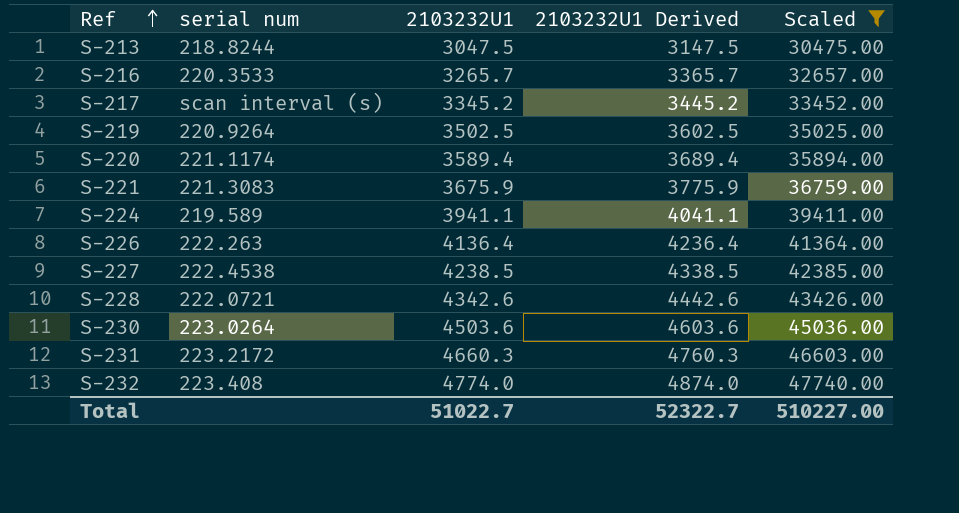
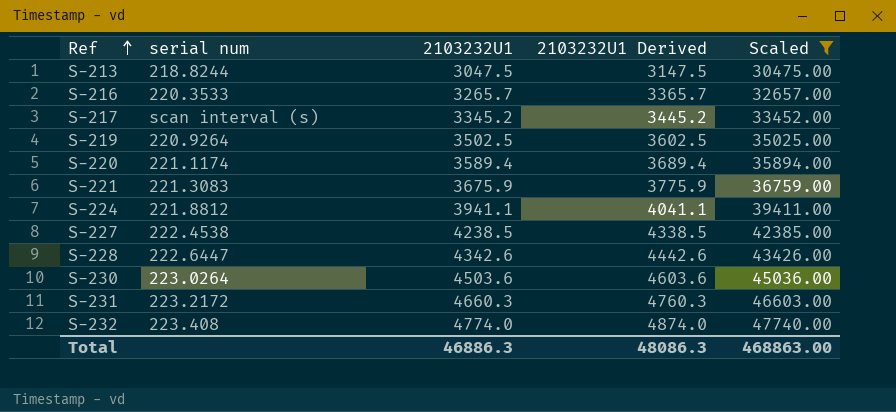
row S-226: 222.263 | 4136.4 | 4236.4 | 41364.00 -> none
S-224 | serial num: 219.589 -> 221.8812
S-228 | serial num: 222.0721 -> 222.6447
Total | 2103232U1: 51022.7 -> 46886.3
Total | 2103232U1 Derived: 52322.7 -> 48086.3
Total | Scaled: 510227.00 -> 468863.00

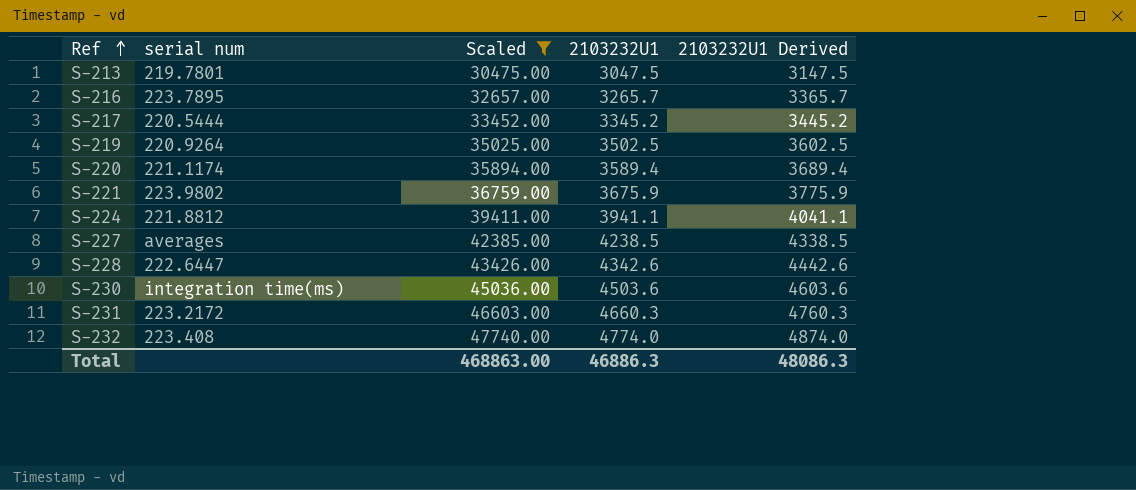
column Scaled | position: 5 -> 3
S-213 | serial num: 218.8244 -> 219.7801
S-216 | serial num: 220.3533 -> 223.7895
S-217 | serial num: scan interval (s) -> 220.5444
S-221 | serial num: 221.3083 -> 223.9802
S-227 | serial num: 222.4538 -> averages
S-230 | serial num: 223.0264 -> integration time(ms)

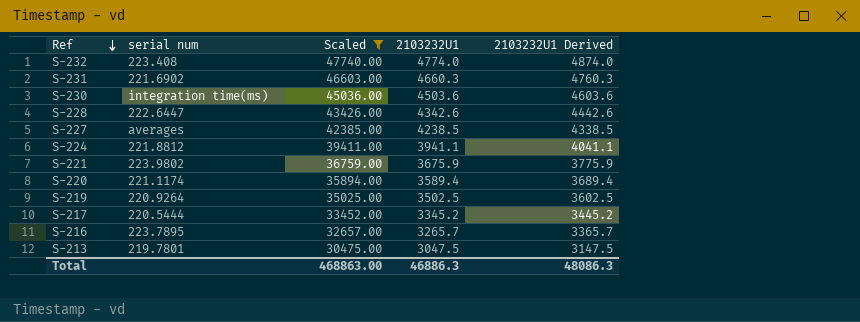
row order: Ref ascending -> Ref descending
S-231 | serial num: 223.2172 -> 221.6902

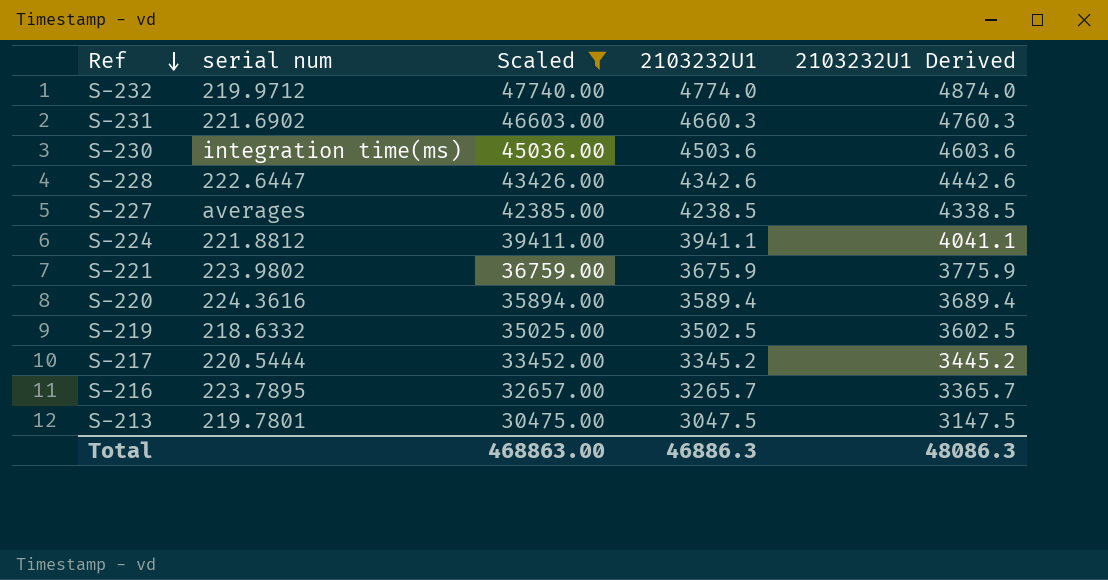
S-232 | serial num: 223.408 -> 219.9712
S-220 | serial num: 221.1174 -> 224.3616
S-219 | serial num: 220.9264 -> 218.6332

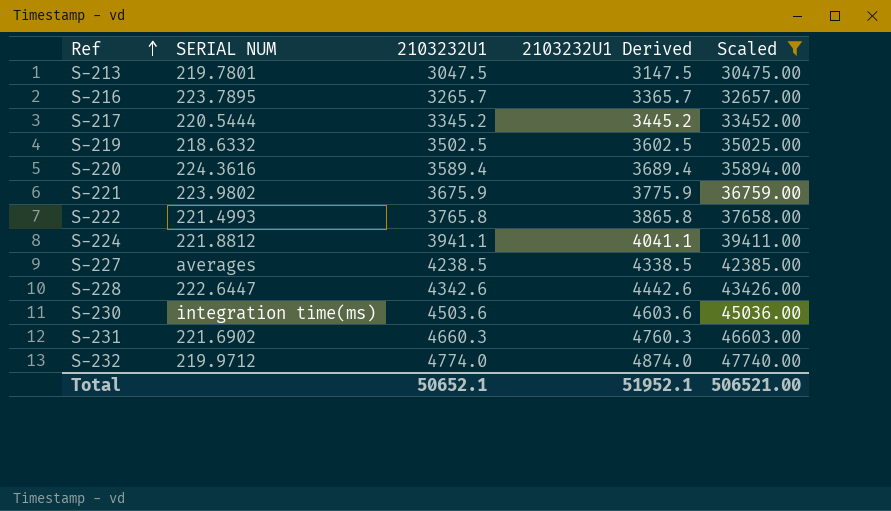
row order: Ref descending -> Ref ascending
column name: serial num -> SERIAL NUM
column Scaled | position: 3 -> 5
row S-222: none -> 221.4993 | 3765.8 | 3865.8 | 37658.00
Total | 2103232U1: 46886.3 -> 50652.1
Total | 2103232U1 Derived: 48086.3 -> 51952.1
Total | Scaled: 468863.00 -> 506521.00

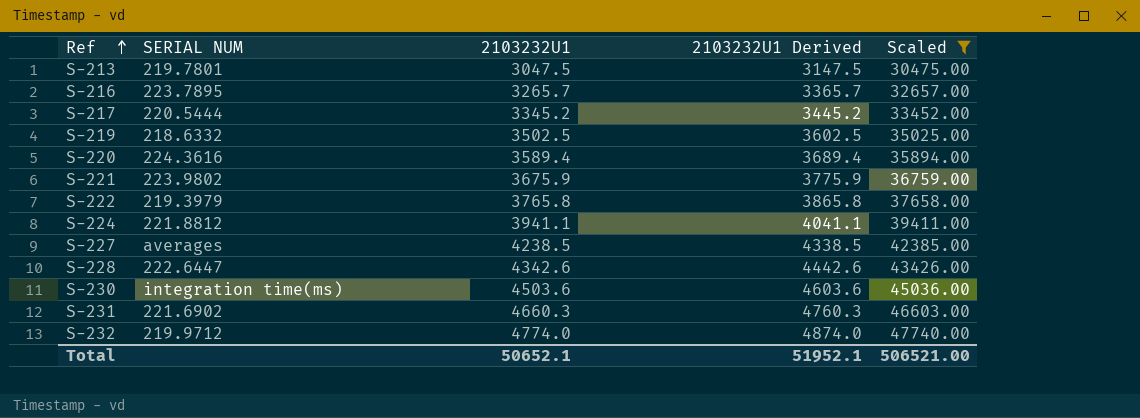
S-222 | SERIAL NUM: 221.4993 -> 219.3979

